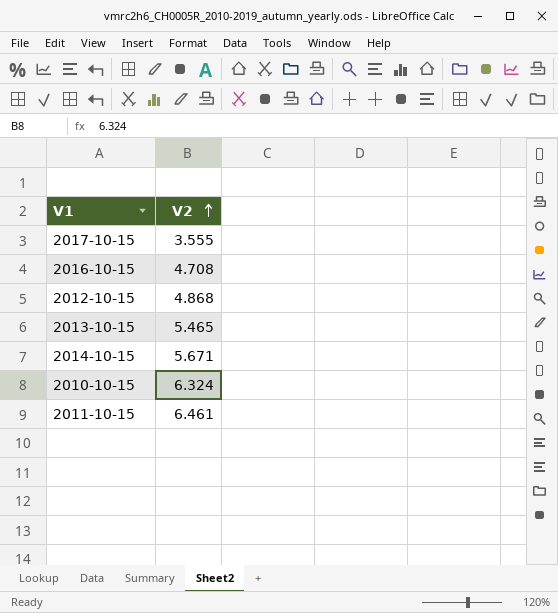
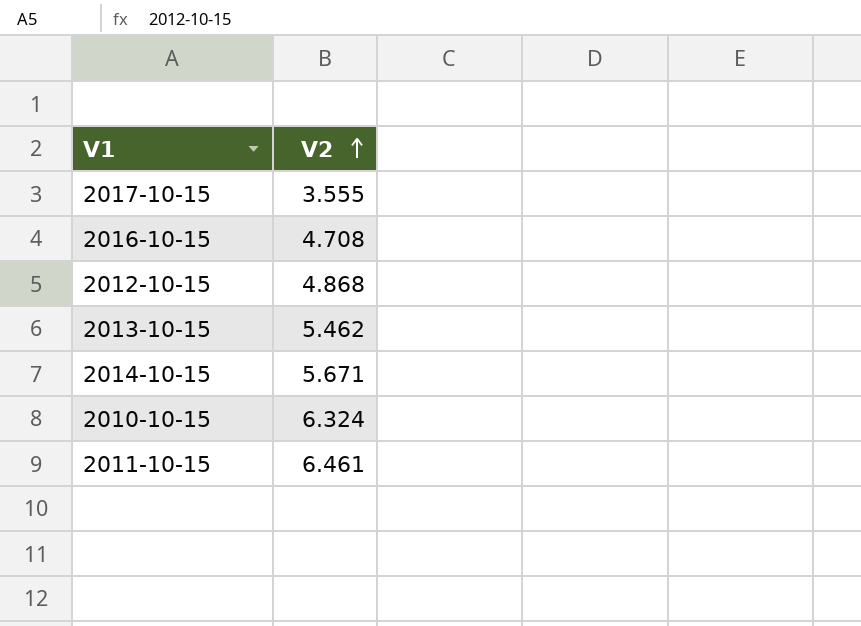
2013-10-15 | V2: 5.465 -> 5.462

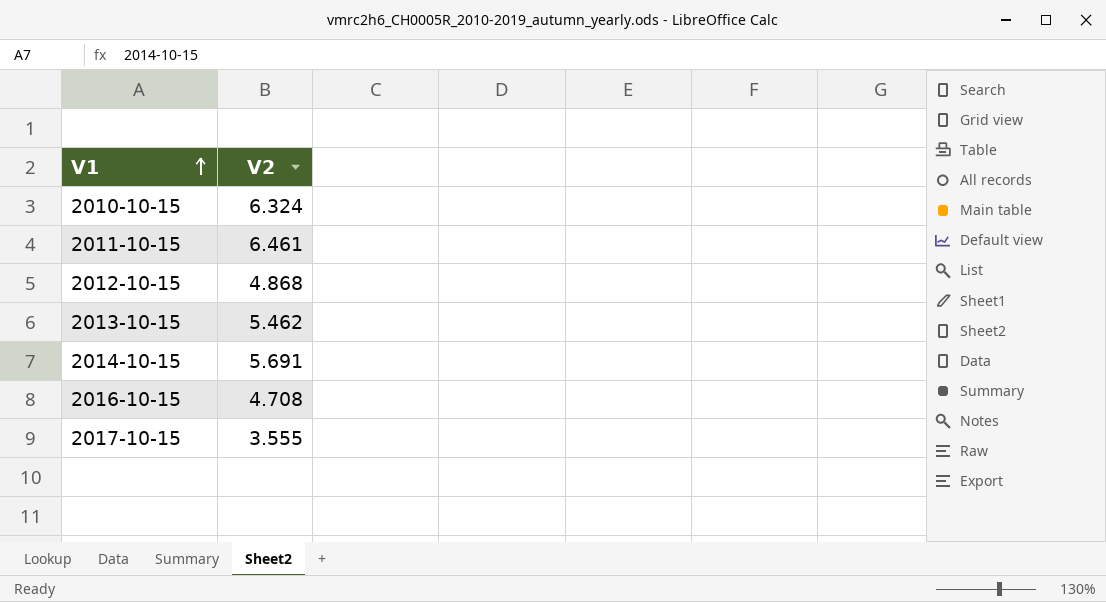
row order: V2 ascending -> V1 ascending
2014-10-15 | V2: 5.671 -> 5.691

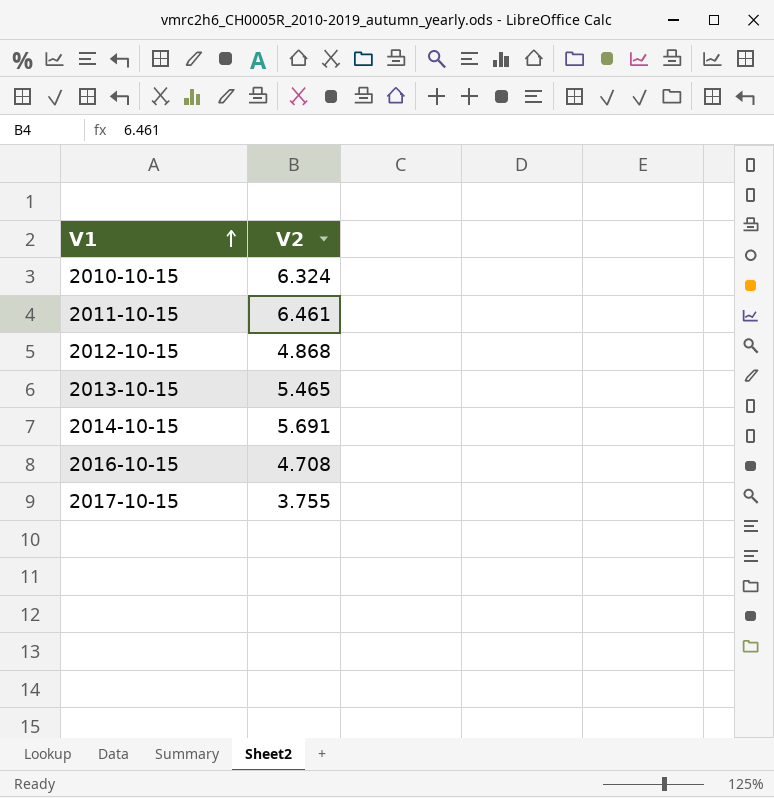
2013-10-15 | V2: 5.462 -> 5.465
2017-10-15 | V2: 3.555 -> 3.755

